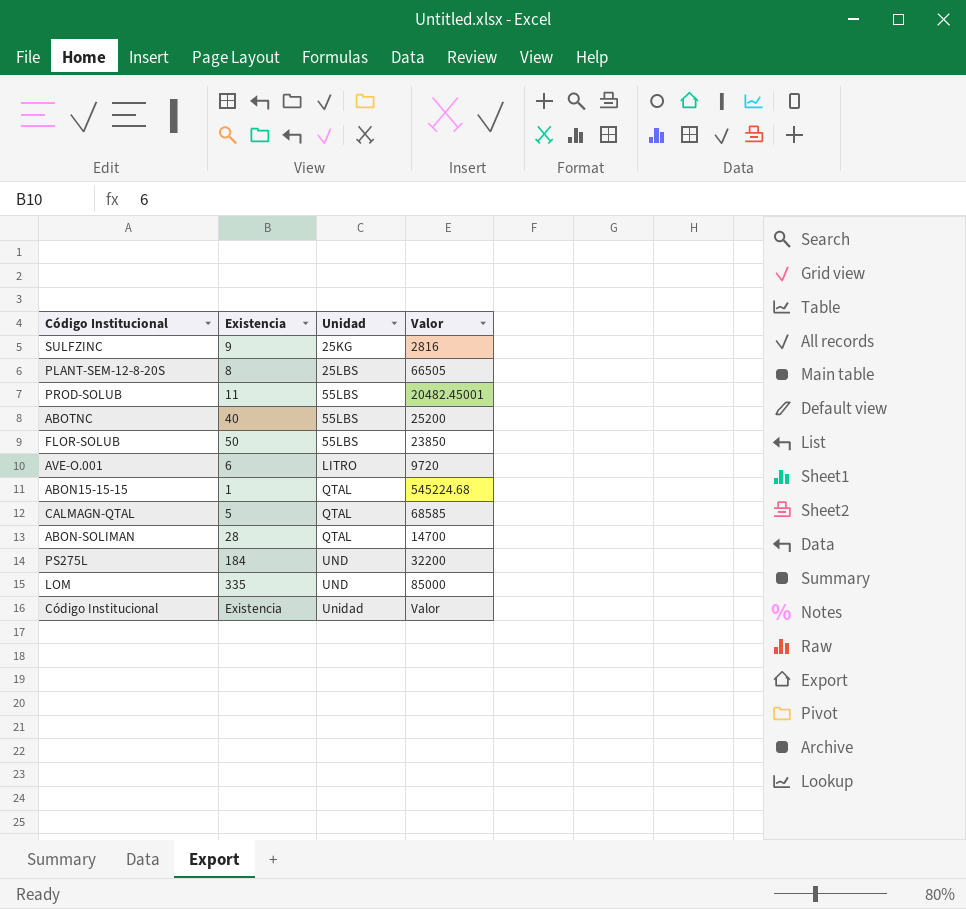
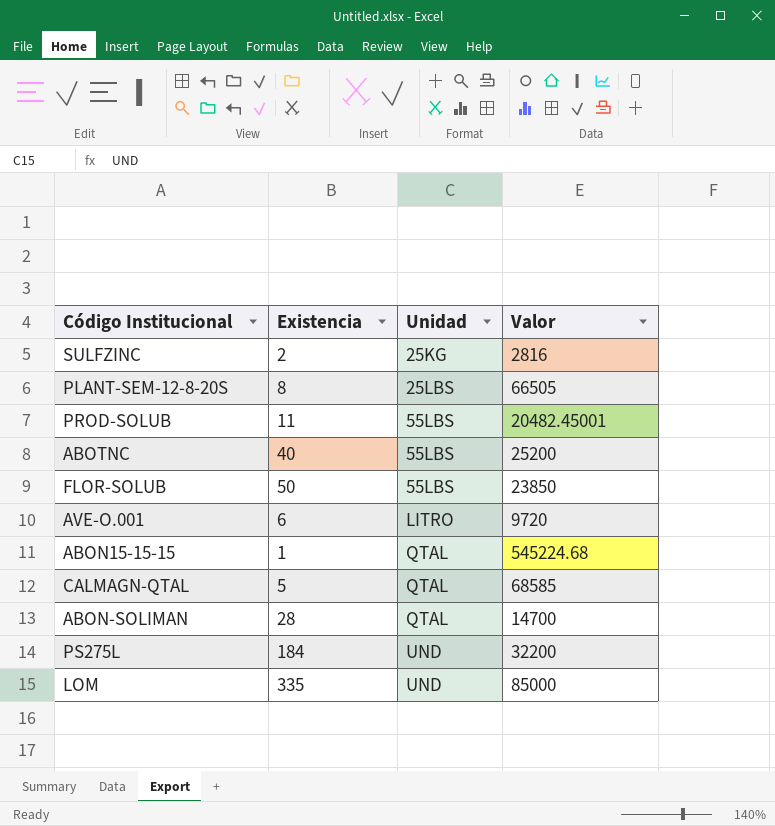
row Código Institucional: Existencia | Unidad | Valor -> none
SULFZINC | Existencia: 9 -> 2

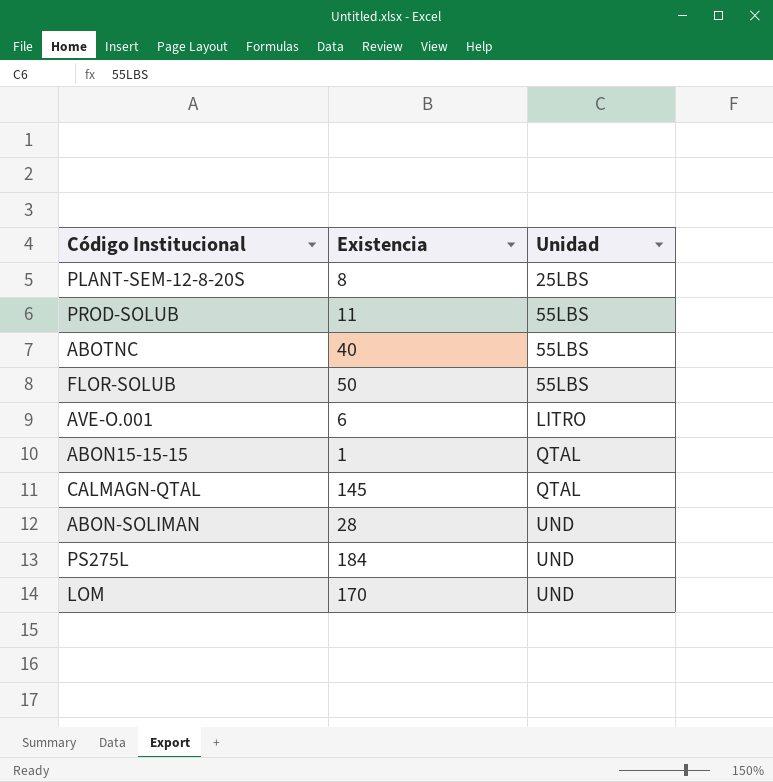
column Valor | position: 4 -> none
row SULFZINC: 2 | 25KG | 2816 -> none
CALMAGN-QTAL | Existencia: 5 -> 145
ABON-SOLIMAN | Unidad: QTAL -> UND
LOM | Existencia: 335 -> 170

